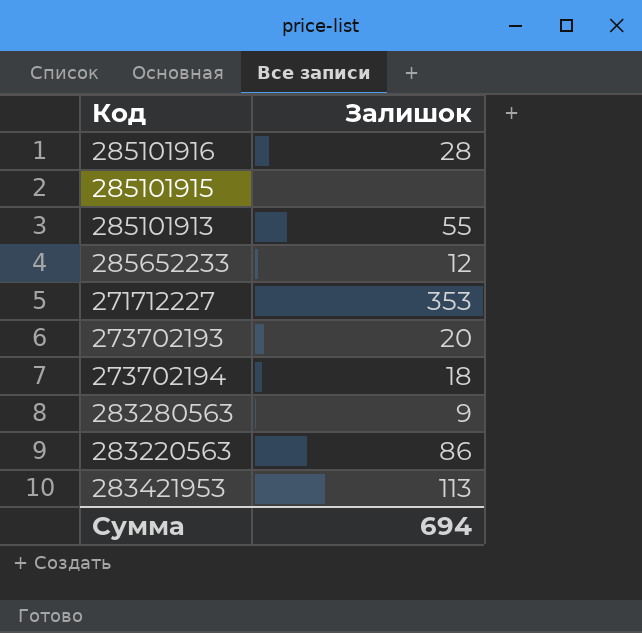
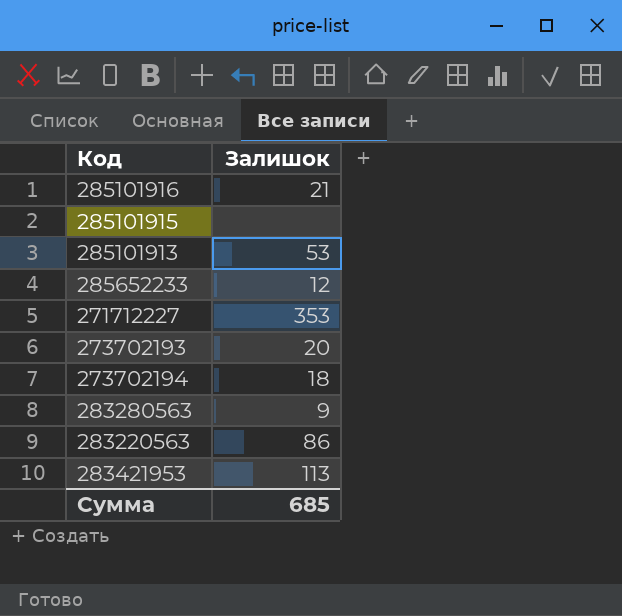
285101916 | Залишок: 28 -> 21
285101913 | Залишок: 55 -> 53
Сумма | Залишок: 694 -> 685

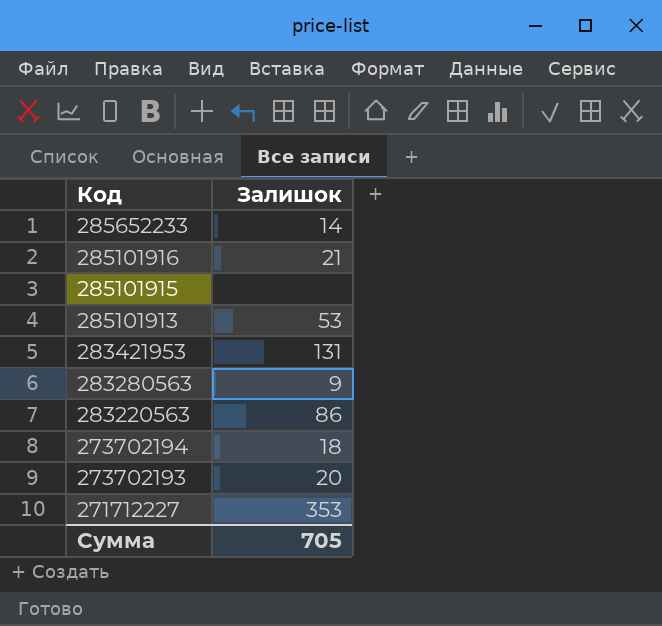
row order: none -> Код descending
285652233 | Залишок: 12 -> 14
283421953 | Залишок: 113 -> 131
Сумма | Залишок: 685 -> 705

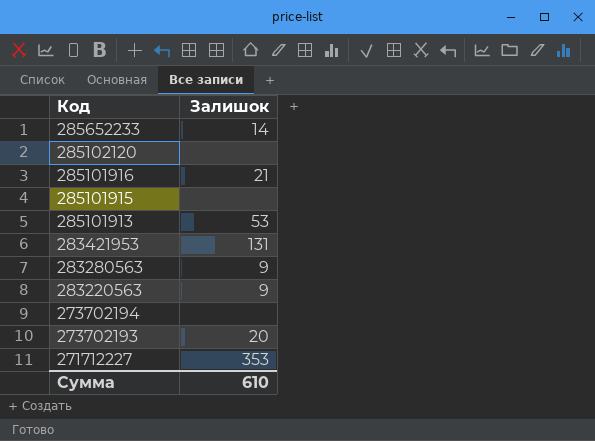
row 285102120: none -> none
283220563 | Залишок: 86 -> 9
273702194 | Залишок: 18 -> none
Сумма | Залишок: 705 -> 610

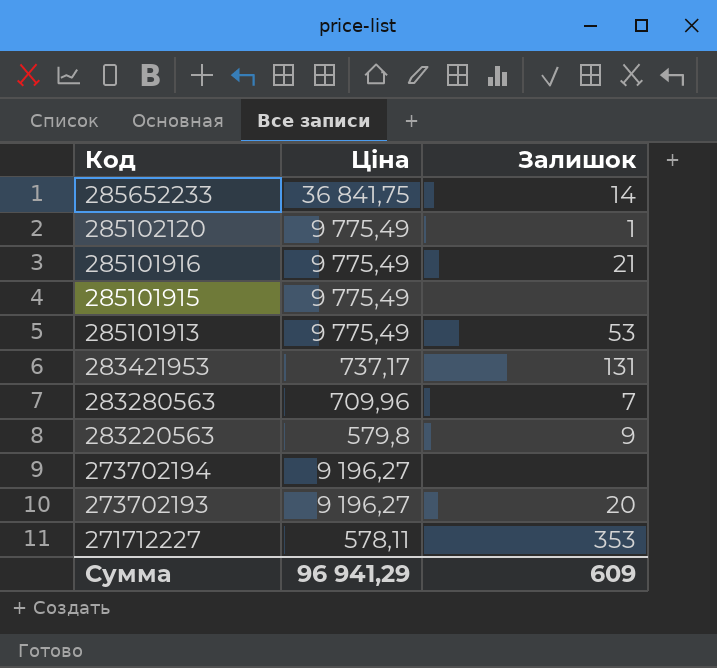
column Ціна | position: none -> 2
285102120 | Залишок: none -> 1
283280563 | Залишок: 9 -> 7
Сумма | Залишок: 610 -> 609

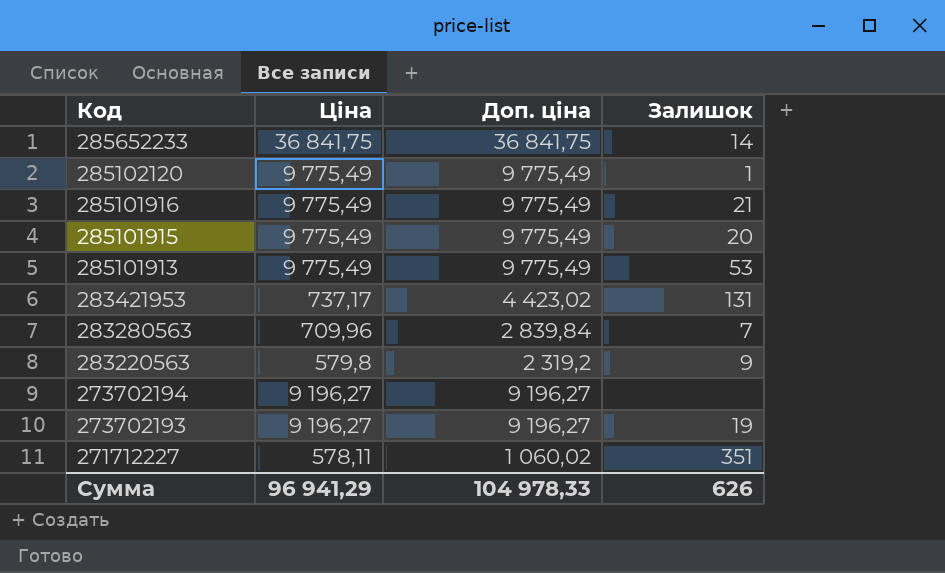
column Доп. ціна | position: none -> 3
285101915 | Залишок: none -> 20
273702193 | Залишок: 20 -> 19
271712227 | Залишок: 353 -> 351
Сумма | Залишок: 609 -> 626

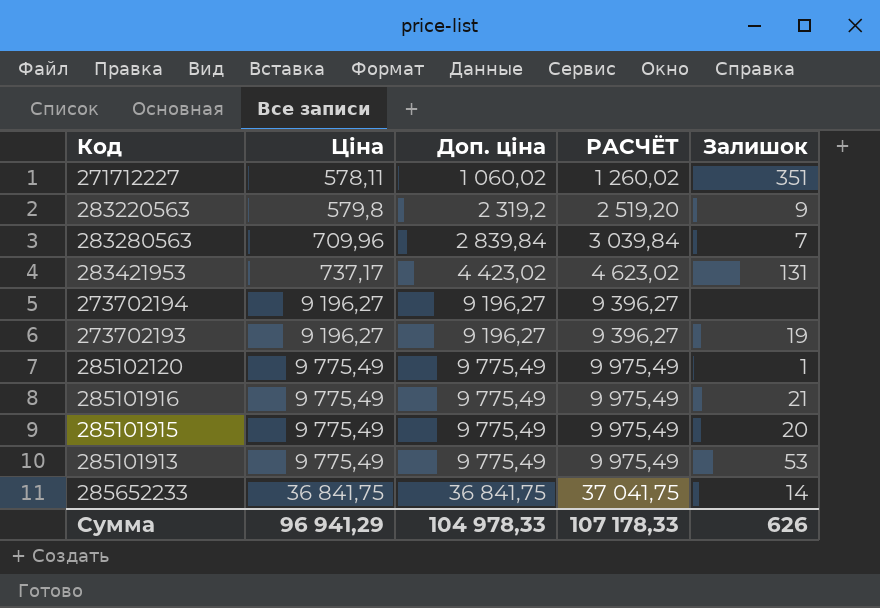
row order: Код descending -> Ціна ascending
column РАСЧЁТ | formula: none -> [Доп. ціна] + 200

